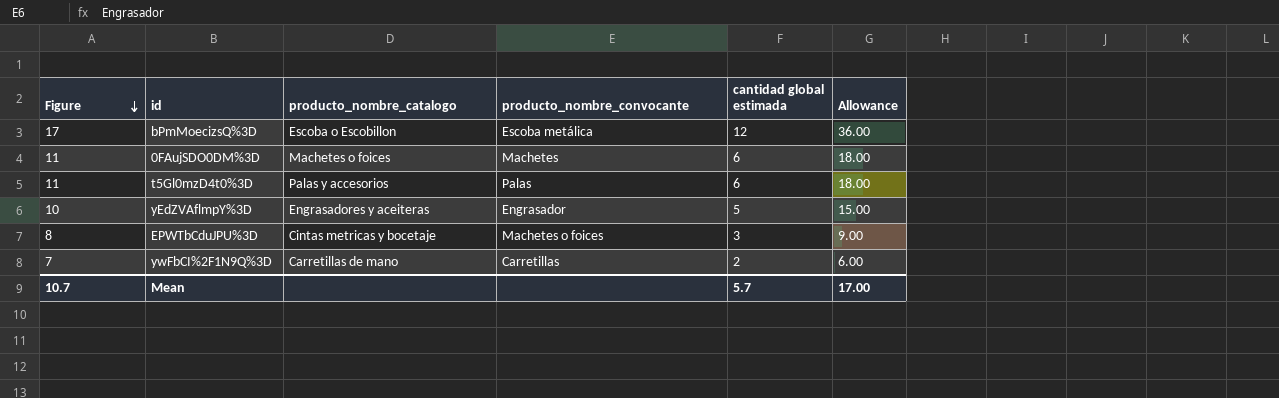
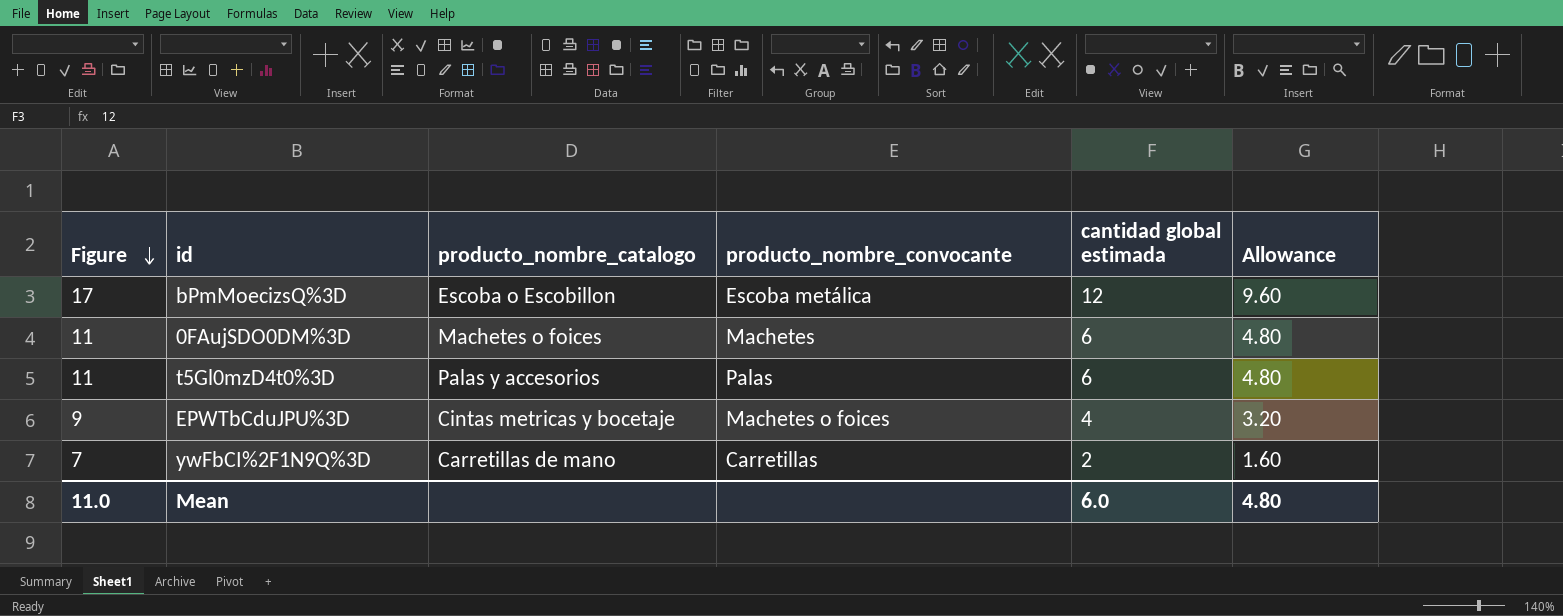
column Allowance | formula: [cantidad global estimada] * 3 -> [cantidad global estimada] * 0.8
row yEdZVAflmpY%3D: 10 | Engrasadores y aceiteras | Engrasador | 5 | 15.00 -> none
EPWTbCduJPU%3D | Figure: 8 -> 9
EPWTbCduJPU%3D | cantidad global estimada: 3 -> 4
Mean | Figure: 10.7 -> 11.0
Mean | cantidad global estimada: 5.7 -> 6.0
Mean | Allowance: 17.00 -> 4.80

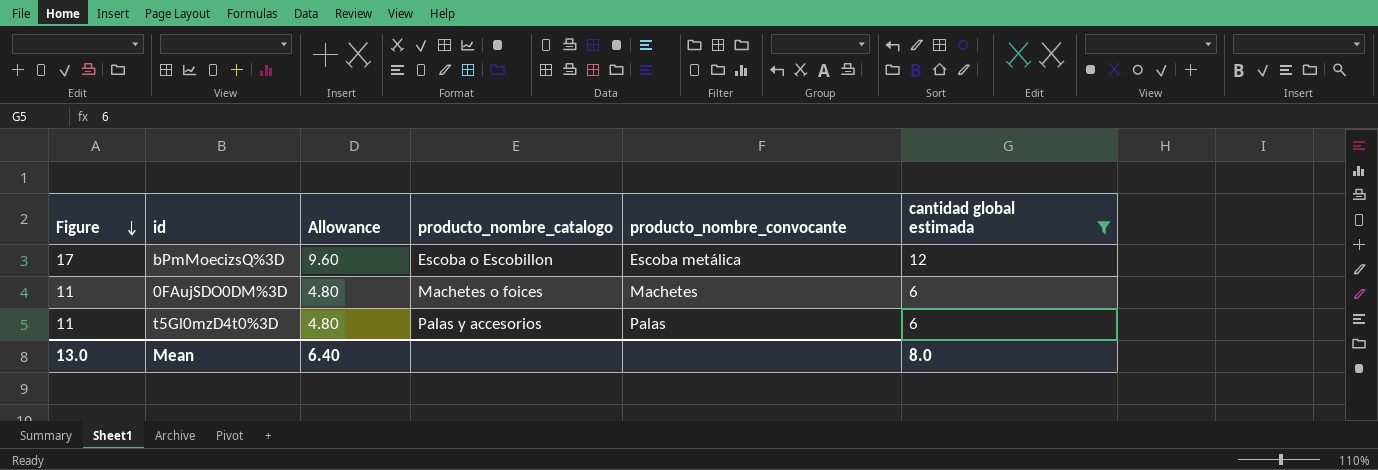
filter: none -> cantidad global estimada >= 6
column Allowance | position: 6 -> 3
Mean | Figure: 11.0 -> 13.0
Mean | Allowance: 4.80 -> 6.40
Mean | cantidad global estimada: 6.0 -> 8.0

